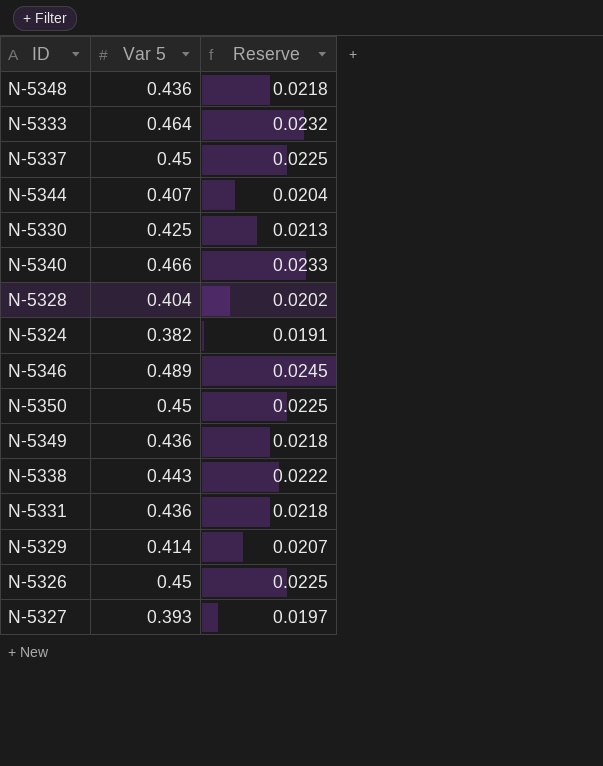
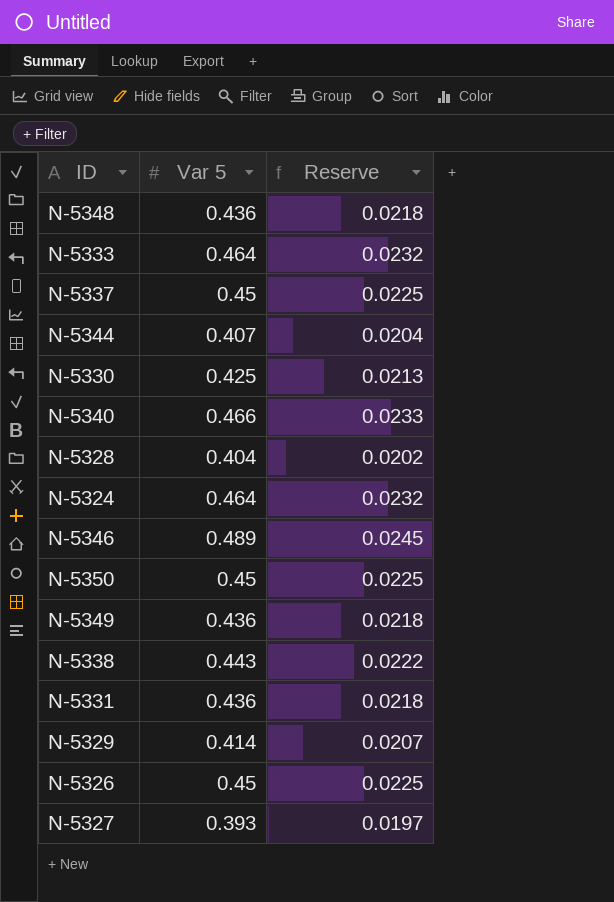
N-5324 | Var 5: 0.382 -> 0.464
N-5324 | Reserve: 0.0191 -> 0.0232

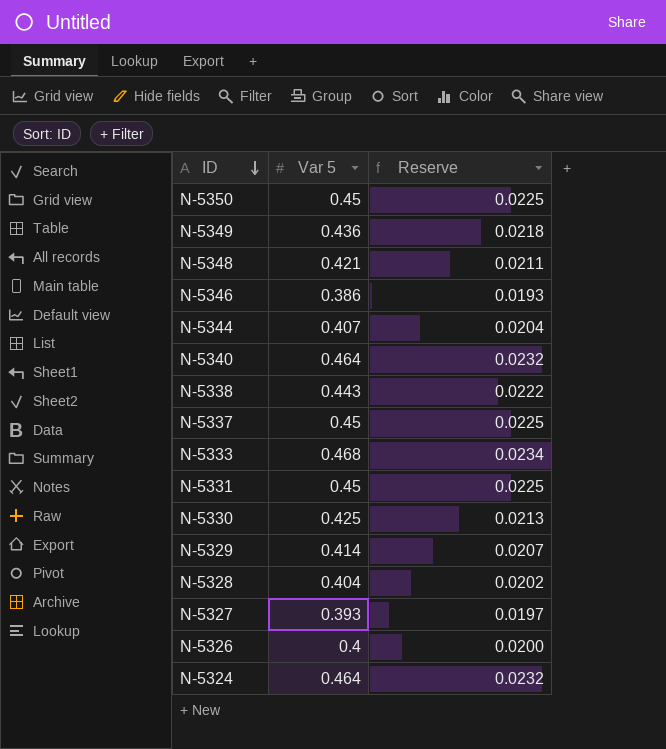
row order: none -> ID descending
N-5348 | Var 5: 0.436 -> 0.421
N-5348 | Reserve: 0.0218 -> 0.0211
N-5346 | Var 5: 0.489 -> 0.386
N-5346 | Reserve: 0.0245 -> 0.0193
N-5340 | Var 5: 0.466 -> 0.464
N-5340 | Reserve: 0.0233 -> 0.0232
N-5333 | Var 5: 0.464 -> 0.468
N-5333 | Reserve: 0.0232 -> 0.0234
N-5331 | Var 5: 0.436 -> 0.45
N-5331 | Reserve: 0.0218 -> 0.0225
N-5326 | Var 5: 0.45 -> 0.4
N-5326 | Reserve: 0.0225 -> 0.0200

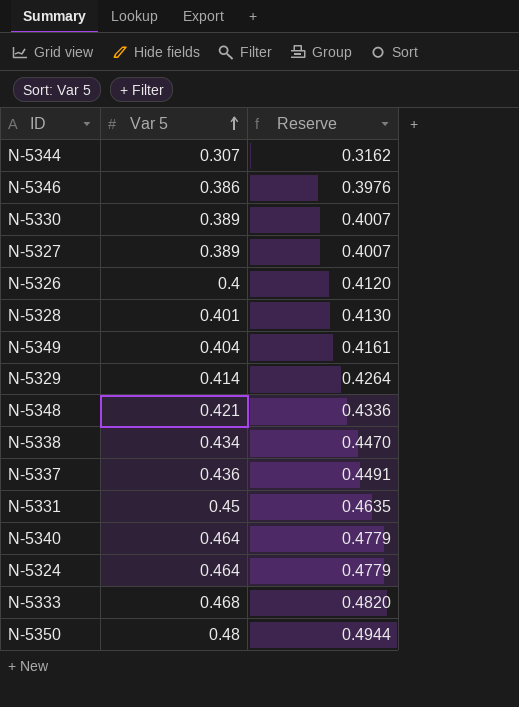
row order: ID descending -> Var 5 ascending
column Reserve | formula: [Var 5] * 0.05 -> [Var 5] * 1.03
N-5344 | Var 5: 0.407 -> 0.307
N-5330 | Var 5: 0.425 -> 0.389
N-5327 | Var 5: 0.393 -> 0.389
N-5328 | Var 5: 0.404 -> 0.401
N-5349 | Var 5: 0.436 -> 0.404
N-5338 | Var 5: 0.443 -> 0.434
N-5337 | Var 5: 0.45 -> 0.436
N-5350 | Var 5: 0.45 -> 0.48

